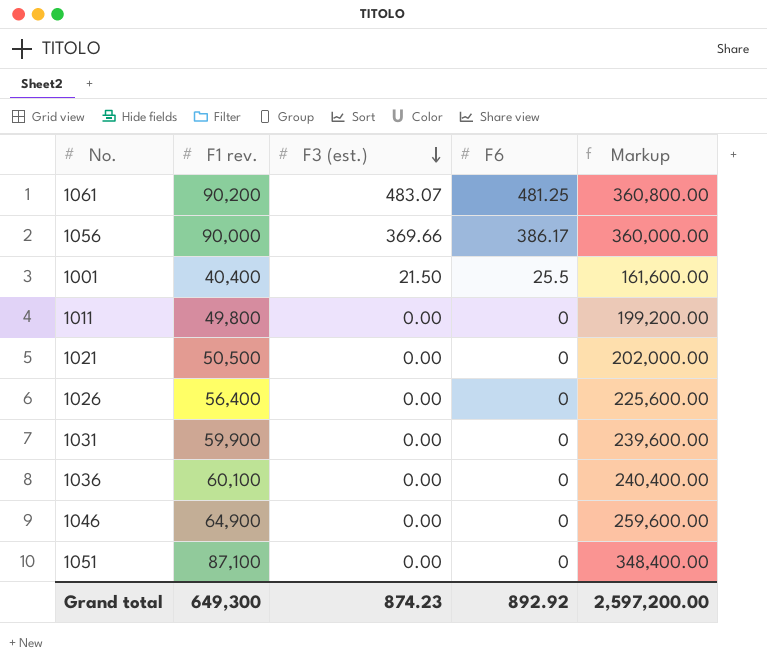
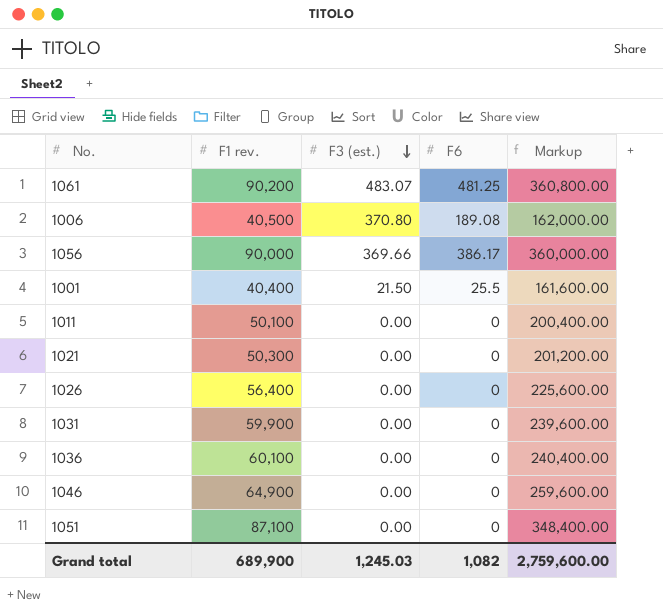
row 1006: none -> 40,500 | 370.80 | 189.08 | 162,000.00
1011 | F1 rev.: 49,800 -> 50,100
1011 | Markup: 199,200.00 -> 200,400.00
1021 | F1 rev.: 50,500 -> 50,300
1021 | Markup: 202,000.00 -> 201,200.00
Grand total | F1 rev.: 649,300 -> 689,900
Grand total | F3 (est.): 874.23 -> 1,245.03
Grand total | F6: 892.92 -> 1,082
Grand total | Markup: 2,597,200.00 -> 2,759,600.00

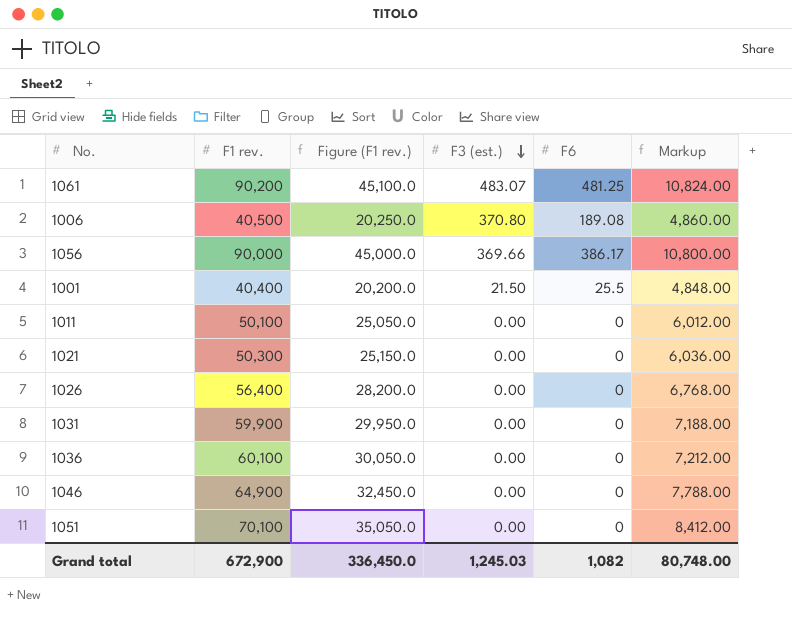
column Figure (F1 rev.) | formula: none -> [F1 rev.] * 0.5
column Markup | formula: [F1 rev.] * 4 -> [F1 rev.] * 0.12
1051 | F1 rev.: 87,100 -> 70,100
Grand total | F1 rev.: 689,900 -> 672,900
Grand total | Markup: 2,759,600.00 -> 80,748.00

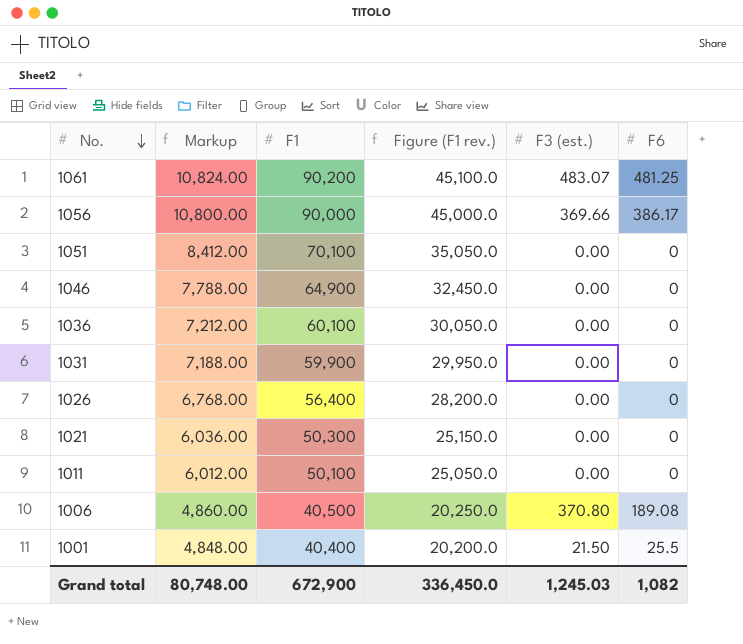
row order: F3 (est.) descending -> No. descending
column Markup | position: 6 -> 2
column name: F1 rev. -> F1

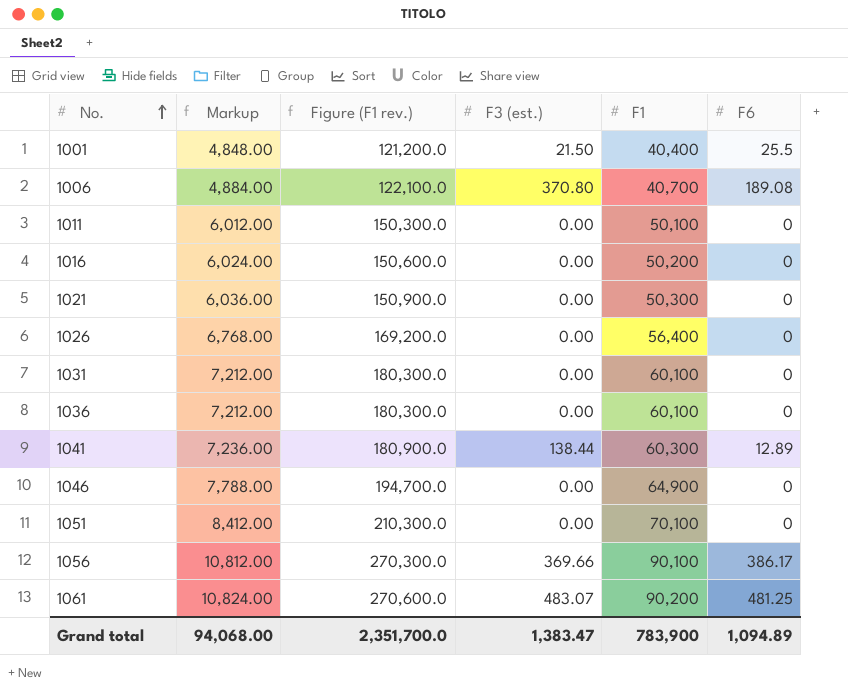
row order: No. descending -> No. ascending
column Figure (F1 rev.) | formula: [F1] * 0.5 -> [F1] * 3
column F1 | position: 3 -> 5
1006 | Markup: 4,860.00 -> 4,884.00
1006 | F1: 40,500 -> 40,700
row 1016: none -> 6,024.00 | 150,600.0 | 0.00 | 50,200 | 0
1031 | Markup: 7,188.00 -> 7,212.00
1031 | F1: 59,900 -> 60,100
row 1041: none -> 7,236.00 | 180,900.0 | 138.44 | 60,300 | 12.89
1056 | Markup: 10,800.00 -> 10,812.00
1056 | F1: 90,000 -> 90,100
Grand total | Markup: 80,748.00 -> 94,068.00
Grand total | Figure (F1 rev.): 336,450.0 -> 2,351,700.0
Grand total | F3 (est.): 1,245.03 -> 1,383.47
Grand total | F1: 672,900 -> 783,900
Grand total | F6: 1,082 -> 1,094.89

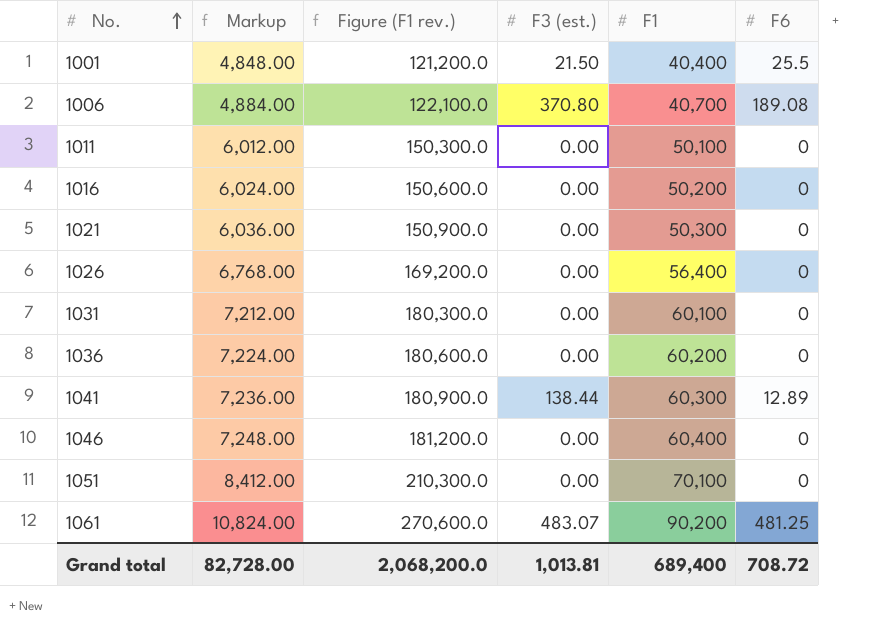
row 1056: 10,812.00 | 270,300.0 | 369.66 | 90,100 | 386.17 -> none
1036 | Markup: 7,212.00 -> 7,224.00
1036 | Figure (F1 rev.): 180,300.0 -> 180,600.0
1036 | F1: 60,100 -> 60,200
1046 | Markup: 7,788.00 -> 7,248.00
1046 | Figure (F1 rev.): 194,700.0 -> 181,200.0
1046 | F1: 64,900 -> 60,400
Grand total | Markup: 94,068.00 -> 82,728.00
Grand total | Figure (F1 rev.): 2,351,700.0 -> 2,068,200.0
Grand total | F3 (est.): 1,383.47 -> 1,013.81
Grand total | F1: 783,900 -> 689,400
Grand total | F6: 1,094.89 -> 708.72

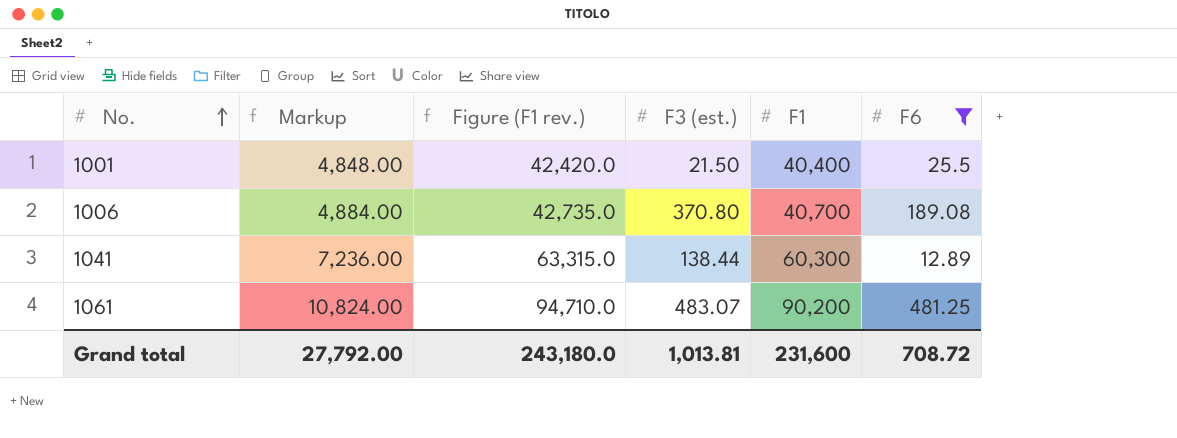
filter: none -> F6 != 0
column Figure (F1 rev.) | formula: [F1] * 3 -> [F1] * 1.05
Grand total | Markup: 82,728.00 -> 27,792.00
Grand total | Figure (F1 rev.): 2,068,200.0 -> 243,180.0
Grand total | F1: 689,400 -> 231,600

